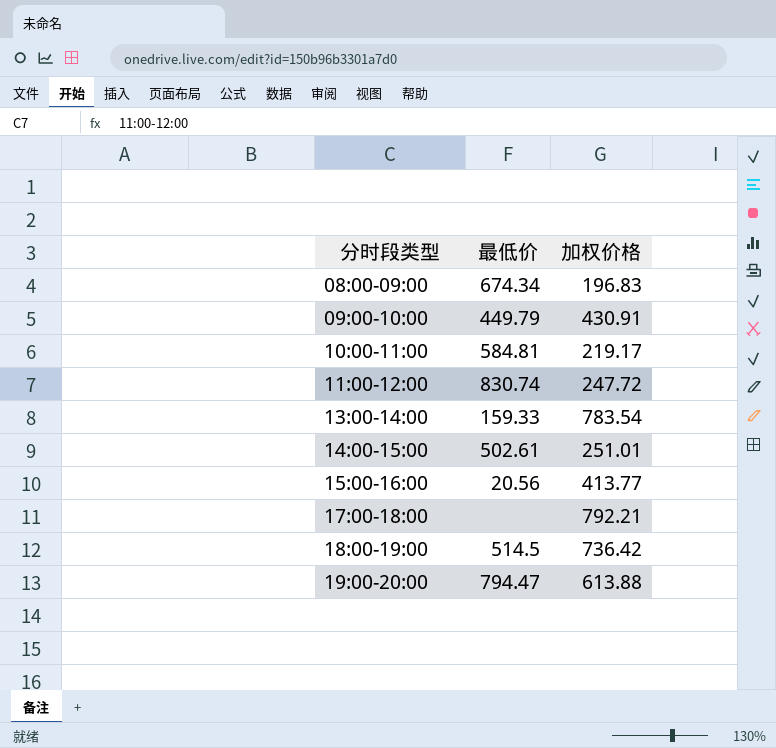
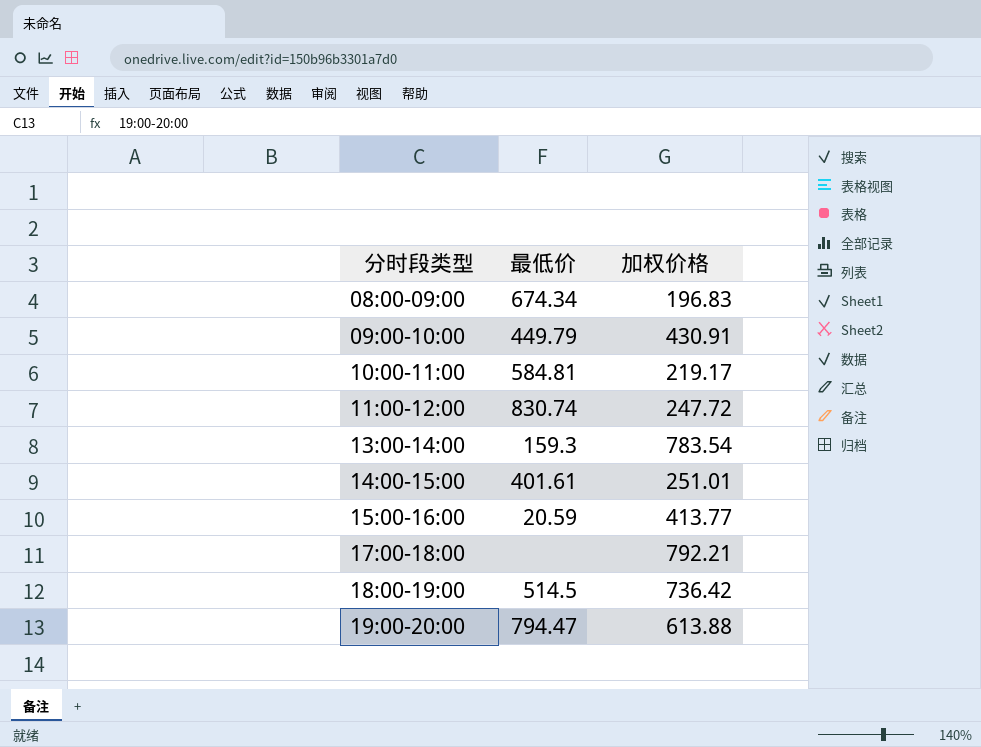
13:00-14:00 | 最低价: 159.33 -> 159.3
14:00-15:00 | 最低价: 502.61 -> 401.61
15:00-16:00 | 最低价: 20.56 -> 20.59

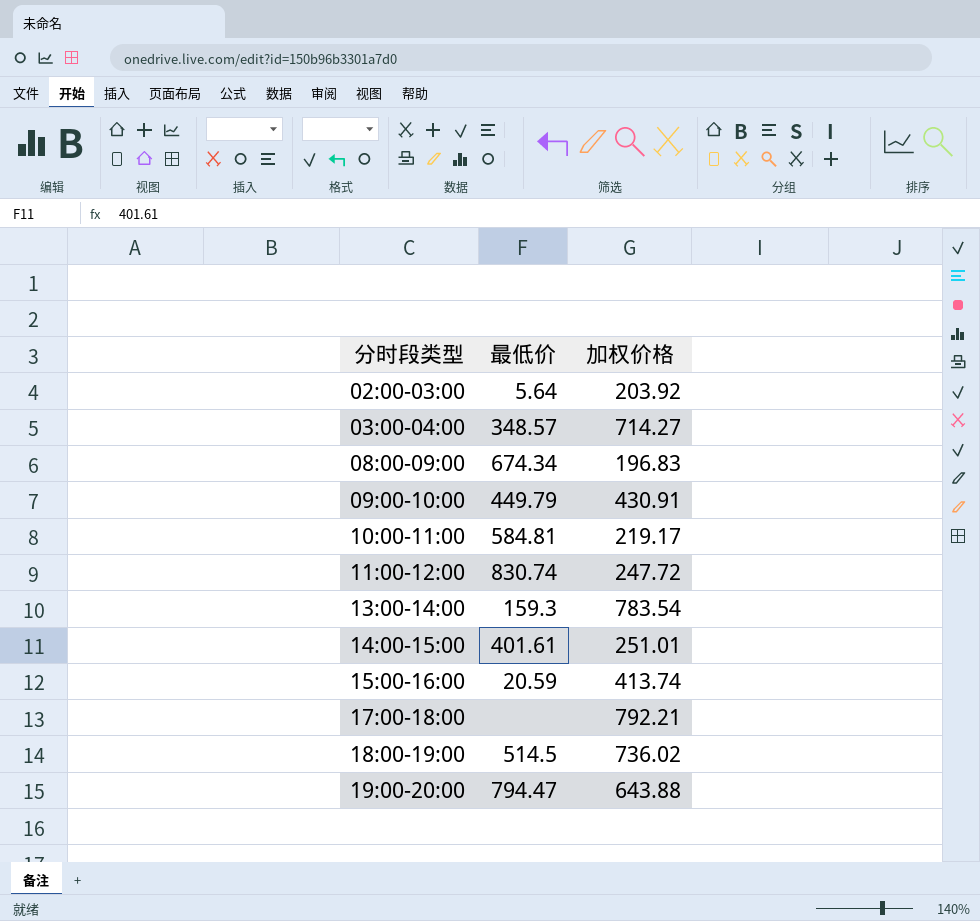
row 02:00-03:00: none -> 5.64 | 203.92
row 03:00-04:00: none -> 348.57 | 714.27
15:00-16:00 | 加权价格: 413.77 -> 413.74
18:00-19:00 | 加权价格: 736.42 -> 736.02
19:00-20:00 | 加权价格: 613.88 -> 643.88

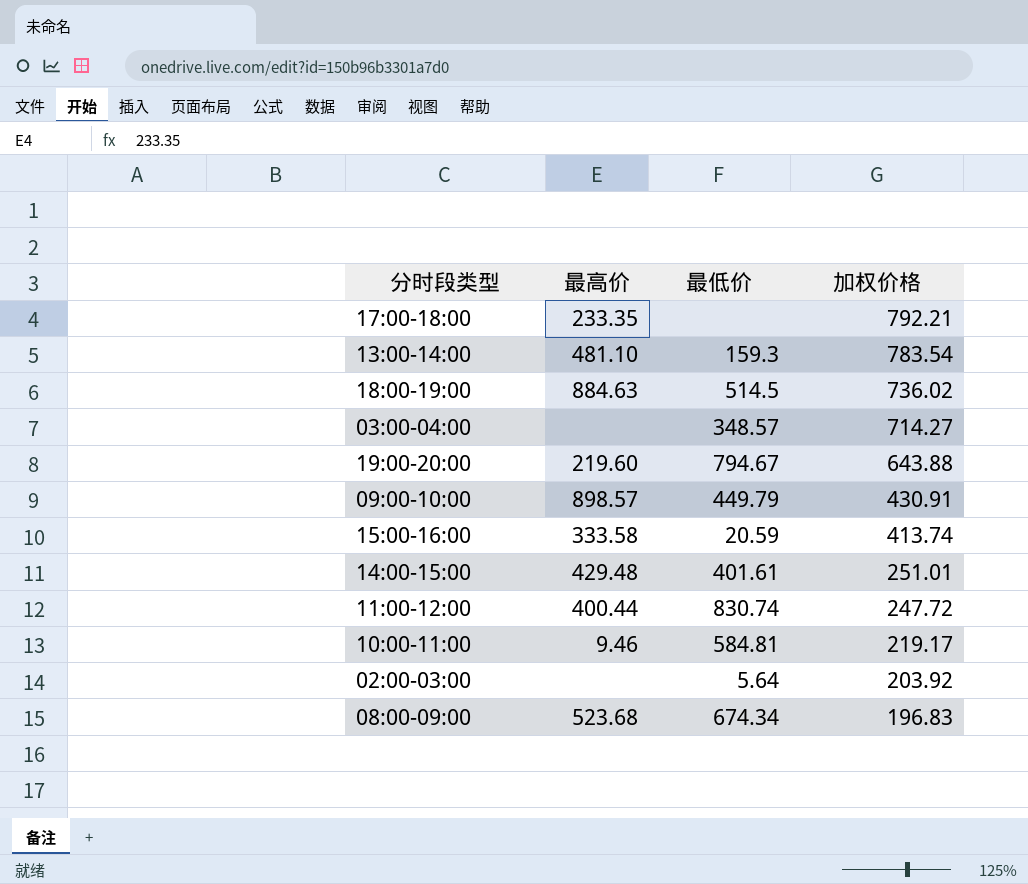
row order: 分时段类型 ascending -> 加权价格 descending
column 最高价 | position: none -> 2
19:00-20:00 | 最低价: 794.47 -> 794.67

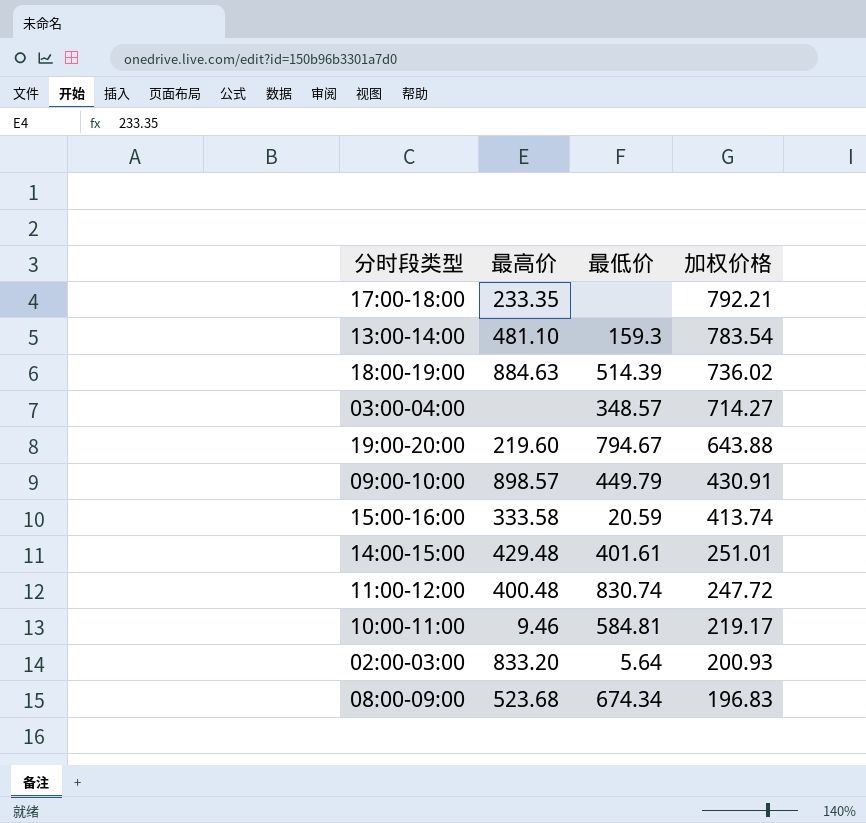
18:00-19:00 | 最低价: 514.5 -> 514.39
11:00-12:00 | 最高价: 400.44 -> 400.48
02:00-03:00 | 最高价: none -> 833.20
02:00-03:00 | 加权价格: 203.92 -> 200.93

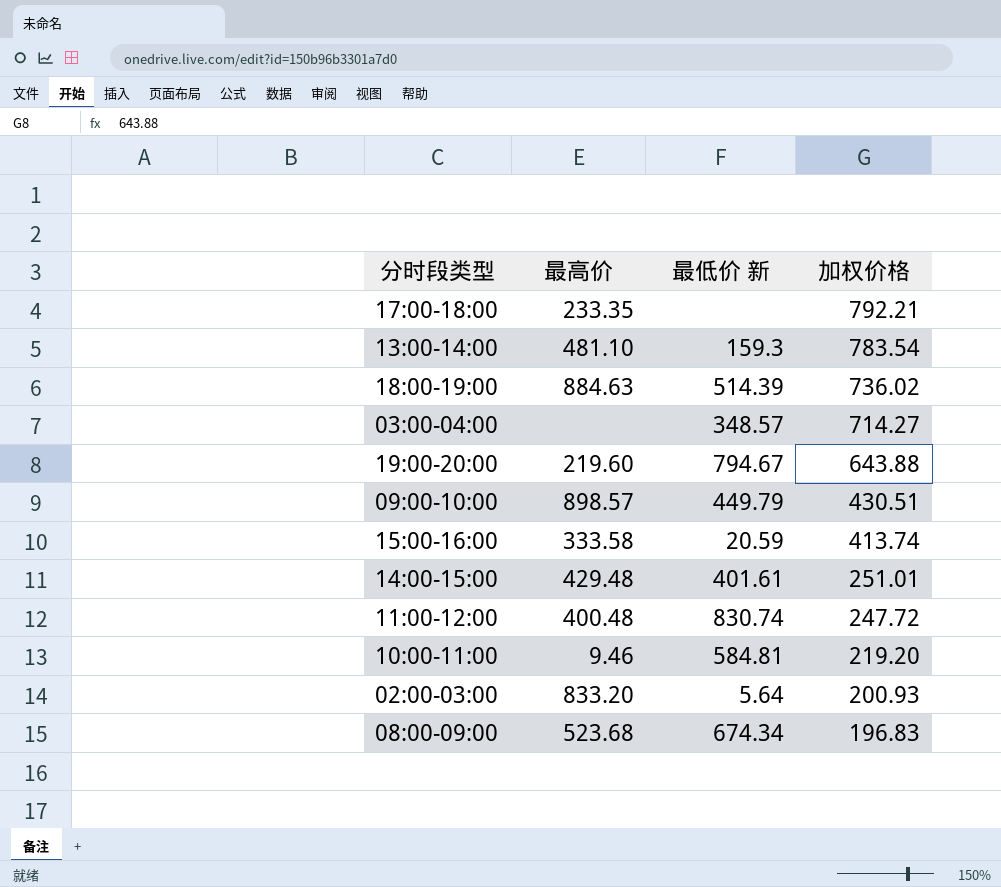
column name: 最低价 -> 最低价 新
09:00-10:00 | 加权价格: 430.91 -> 430.51
10:00-11:00 | 加权价格: 219.17 -> 219.20

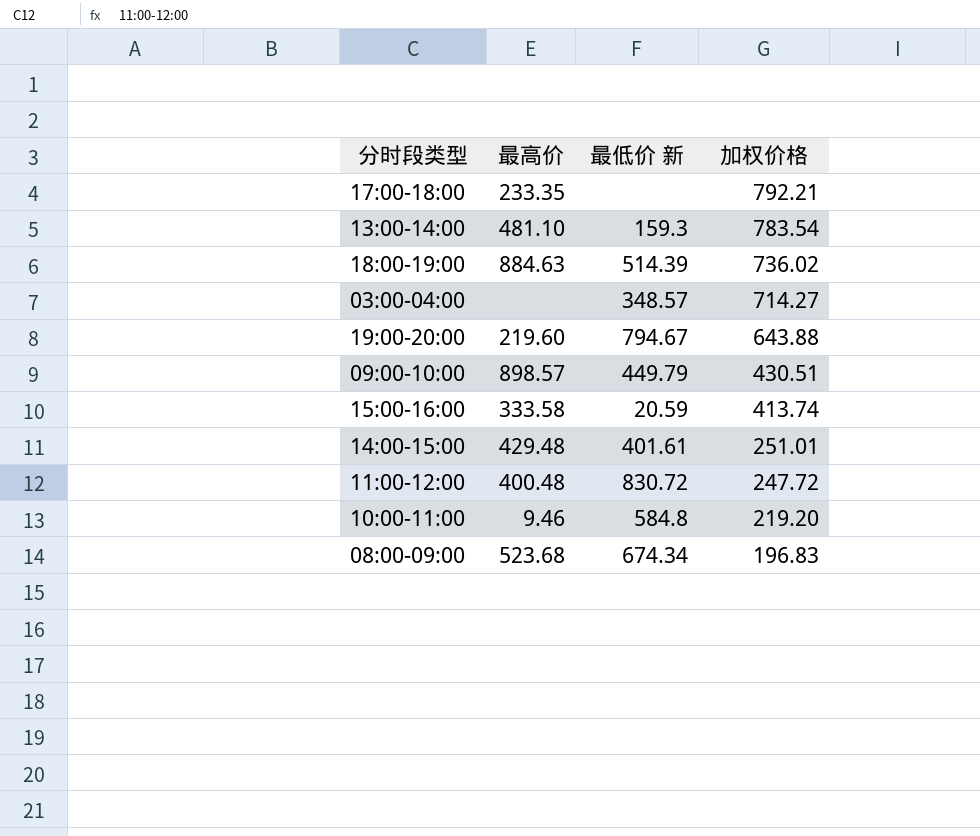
row 02:00-03:00: 833.20 | 5.64 | 200.93 -> none
11:00-12:00 | 最低价 新: 830.74 -> 830.72
10:00-11:00 | 最低价 新: 584.81 -> 584.8

